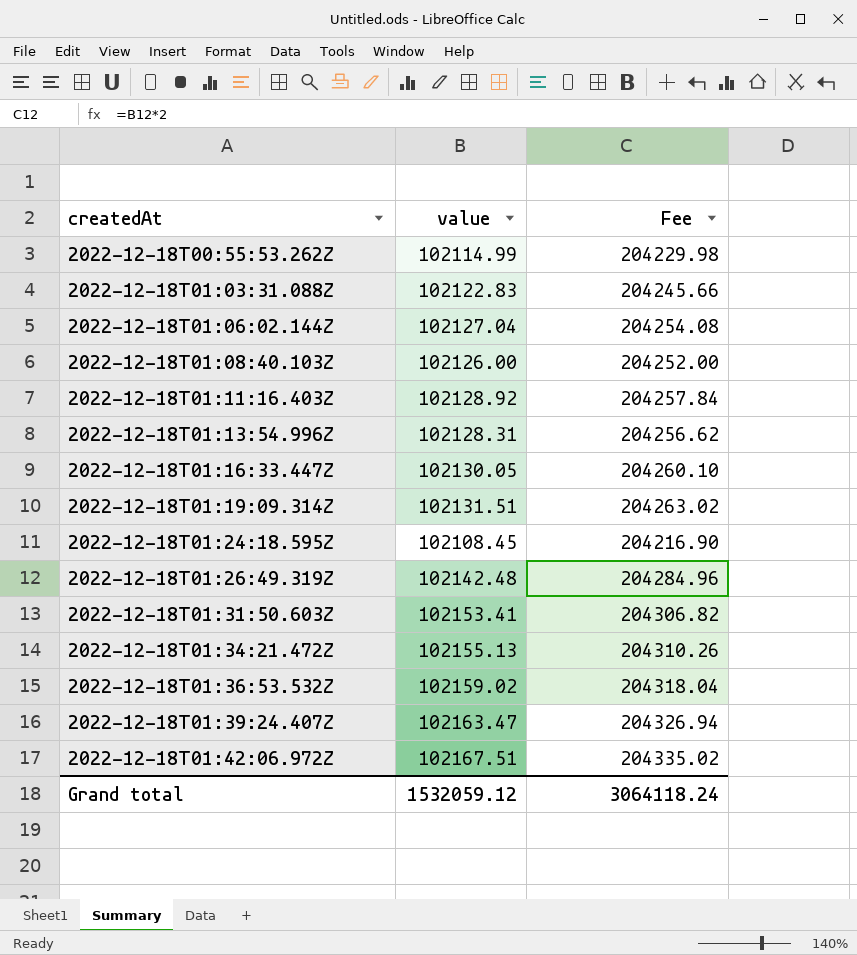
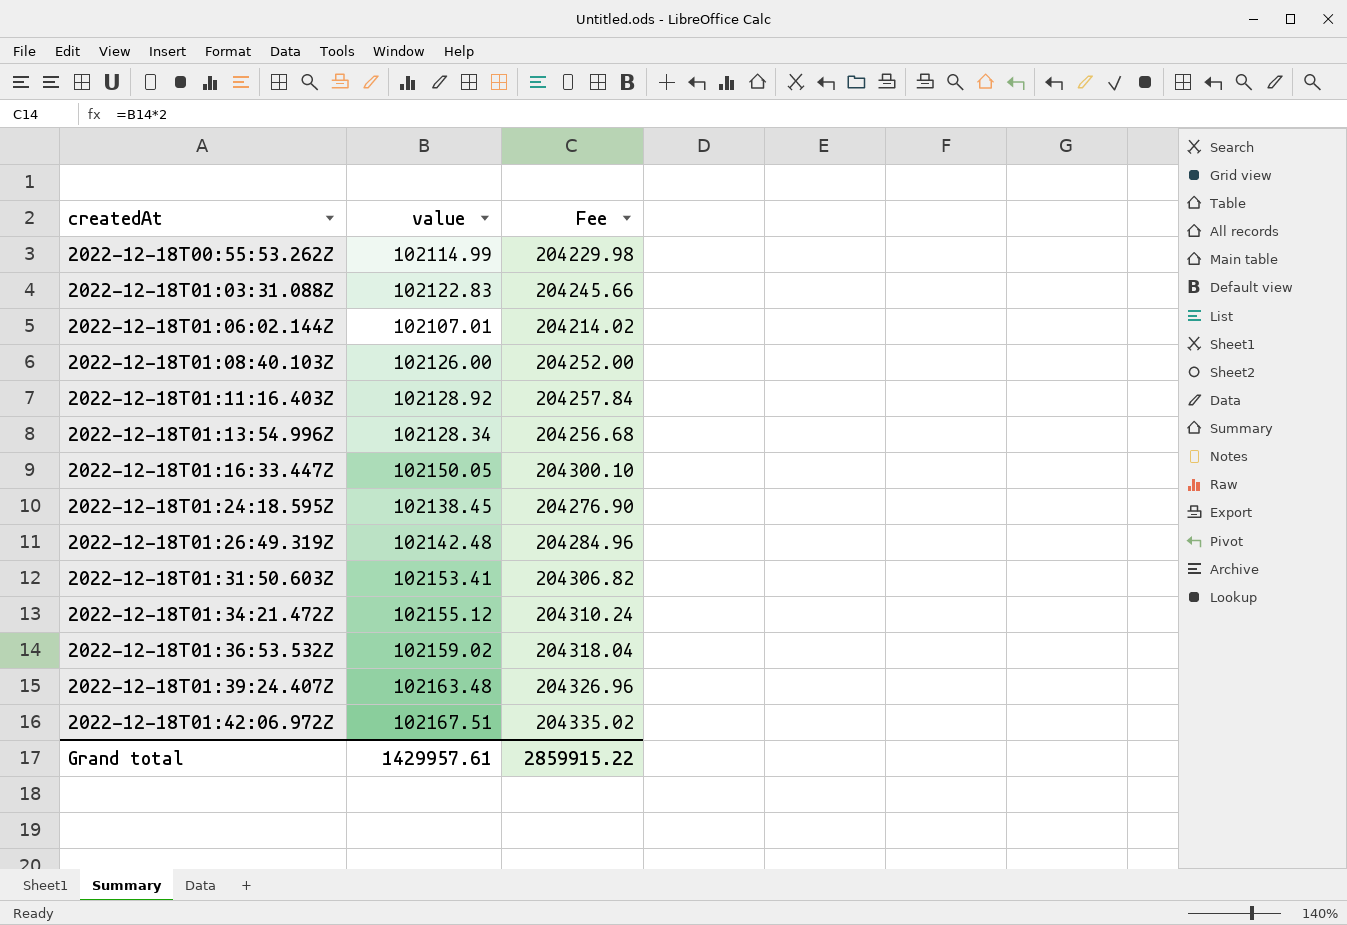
row 2022-12-18T01:19:09.314Z: 102131.51 | 204263.02 -> none
2022-12-18T01:06:02.144Z | value: 102127.04 -> 102107.01
2022-12-18T01:06:02.144Z | Fee: 204254.08 -> 204214.02
2022-12-18T01:13:54.996Z | value: 102128.31 -> 102128.34
2022-12-18T01:13:54.996Z | Fee: 204256.62 -> 204256.68
2022-12-18T01:16:33.447Z | value: 102130.05 -> 102150.05
2022-12-18T01:16:33.447Z | Fee: 204260.10 -> 204300.10
2022-12-18T01:24:18.595Z | value: 102108.45 -> 102138.45
2022-12-18T01:24:18.595Z | Fee: 204216.90 -> 204276.90
2022-12-18T01:34:21.472Z | value: 102155.13 -> 102155.12
2022-12-18T01:34:21.472Z | Fee: 204310.26 -> 204310.24
2022-12-18T01:39:24.407Z | value: 102163.47 -> 102163.48
2022-12-18T01:39:24.407Z | Fee: 204326.94 -> 204326.96
Grand total | value: 1532059.12 -> 1429957.61
Grand total | Fee: 3064118.24 -> 2859915.22

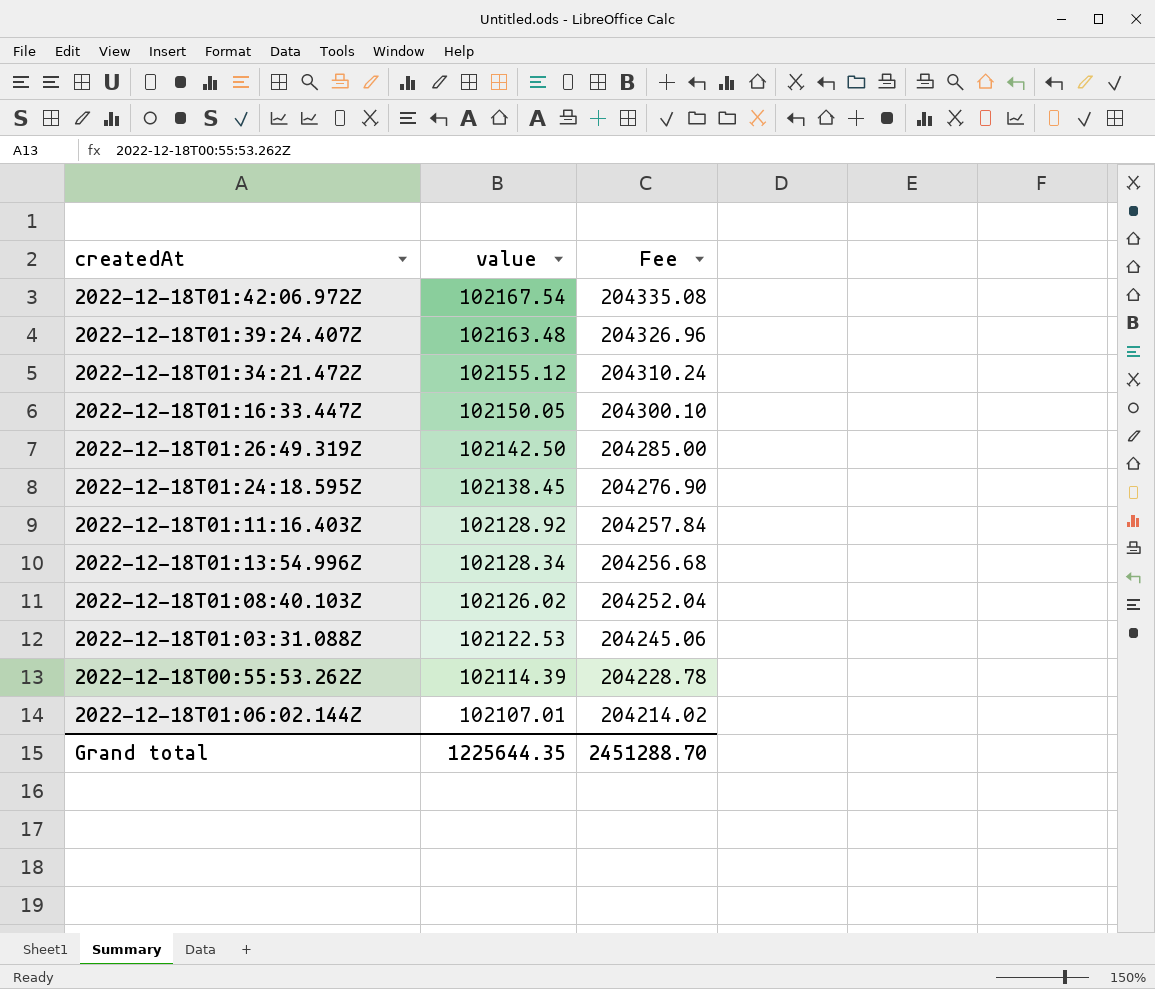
row order: createdAt ascending -> value descending
row 2022-12-18T01:31:50.603Z: 102153.41 | 204306.82 -> none
row 2022-12-18T01:36:53.532Z: 102159.02 | 204318.04 -> none
2022-12-18T01:42:06.972Z | value: 102167.51 -> 102167.54
2022-12-18T01:42:06.972Z | Fee: 204335.02 -> 204335.08
2022-12-18T01:26:49.319Z | value: 102142.48 -> 102142.50
2022-12-18T01:26:49.319Z | Fee: 204284.96 -> 204285.00
2022-12-18T01:08:40.103Z | value: 102126.00 -> 102126.02
2022-12-18T01:08:40.103Z | Fee: 204252.00 -> 204252.04
2022-12-18T01:03:31.088Z | value: 102122.83 -> 102122.53
2022-12-18T01:03:31.088Z | Fee: 204245.66 -> 204245.06
2022-12-18T00:55:53.262Z | value: 102114.99 -> 102114.39
2022-12-18T00:55:53.262Z | Fee: 204229.98 -> 204228.78
Grand total | value: 1429957.61 -> 1225644.35
Grand total | Fee: 2859915.22 -> 2451288.70

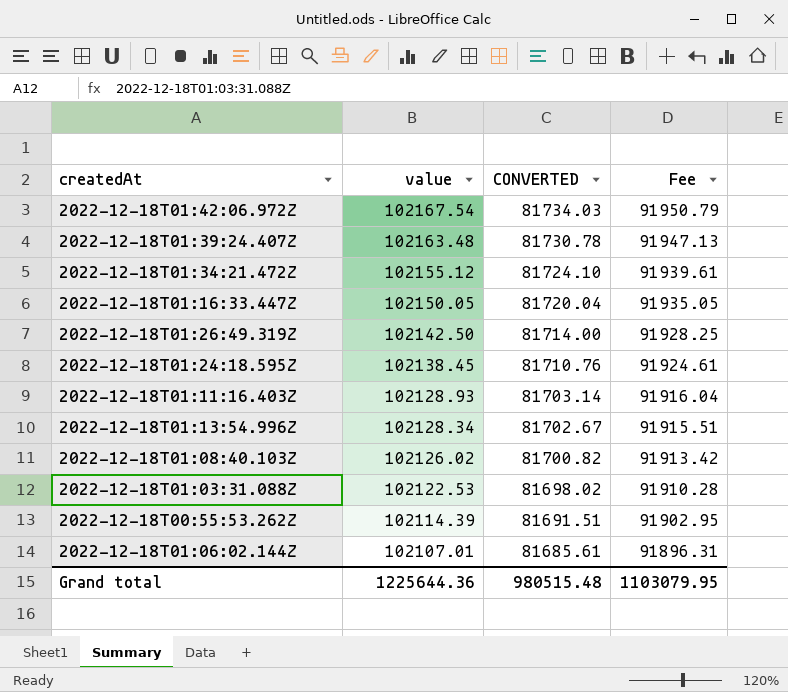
column CONVERTED | formula: none -> [value] * 0.8
column Fee | formula: [value] * 2 -> [value] * 0.9
2022-12-18T01:11:16.403Z | value: 102128.92 -> 102128.93
Grand total | value: 1225644.35 -> 1225644.36
Grand total | Fee: 2451288.70 -> 1103079.95

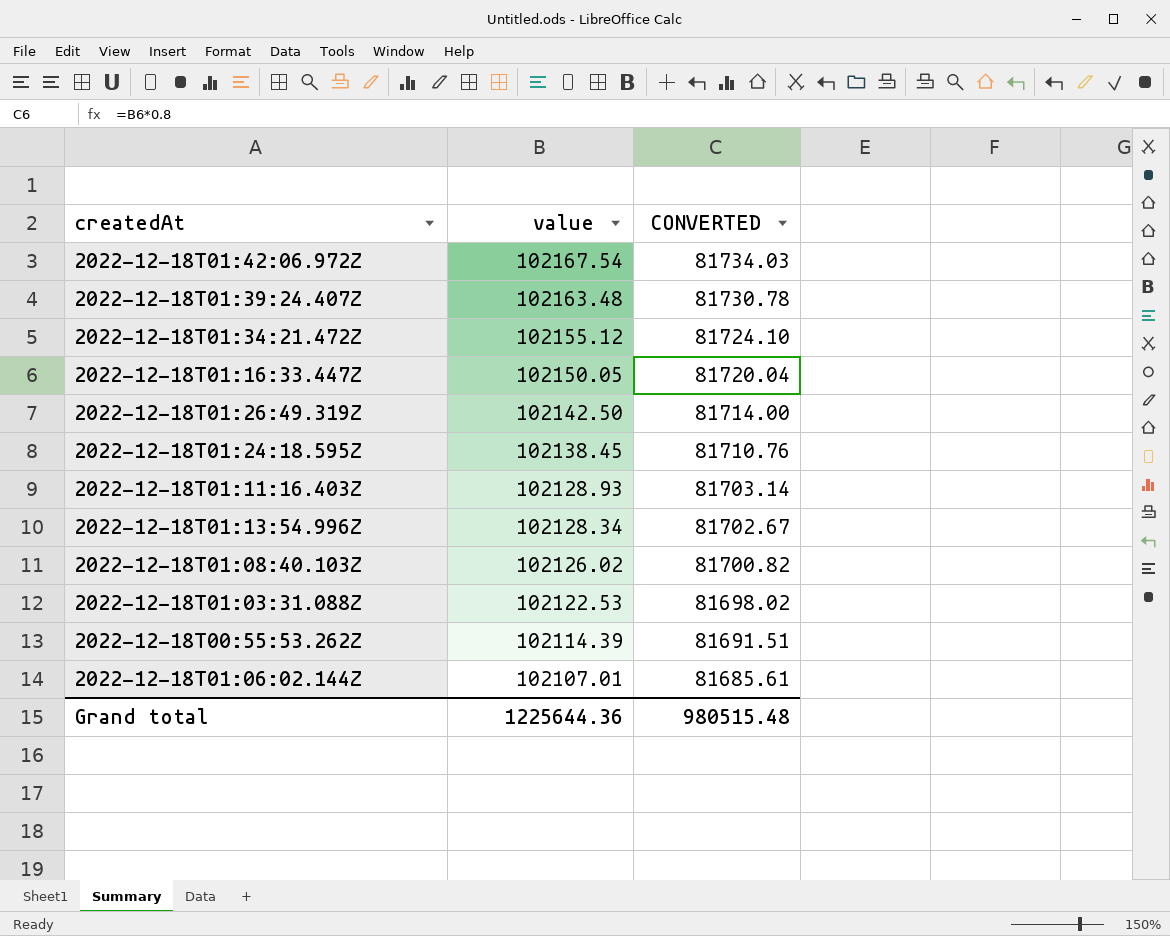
column Fee | formula: [value] * 0.9 -> none

